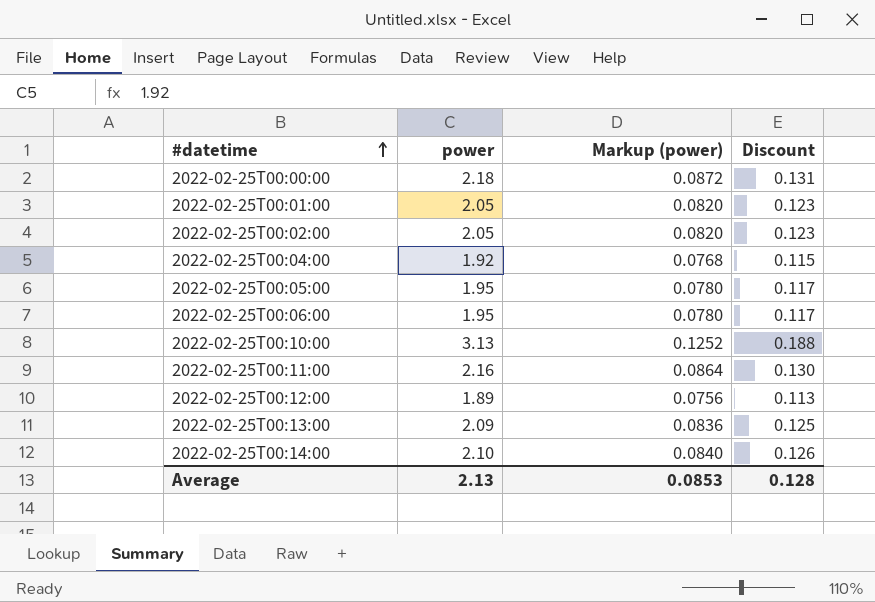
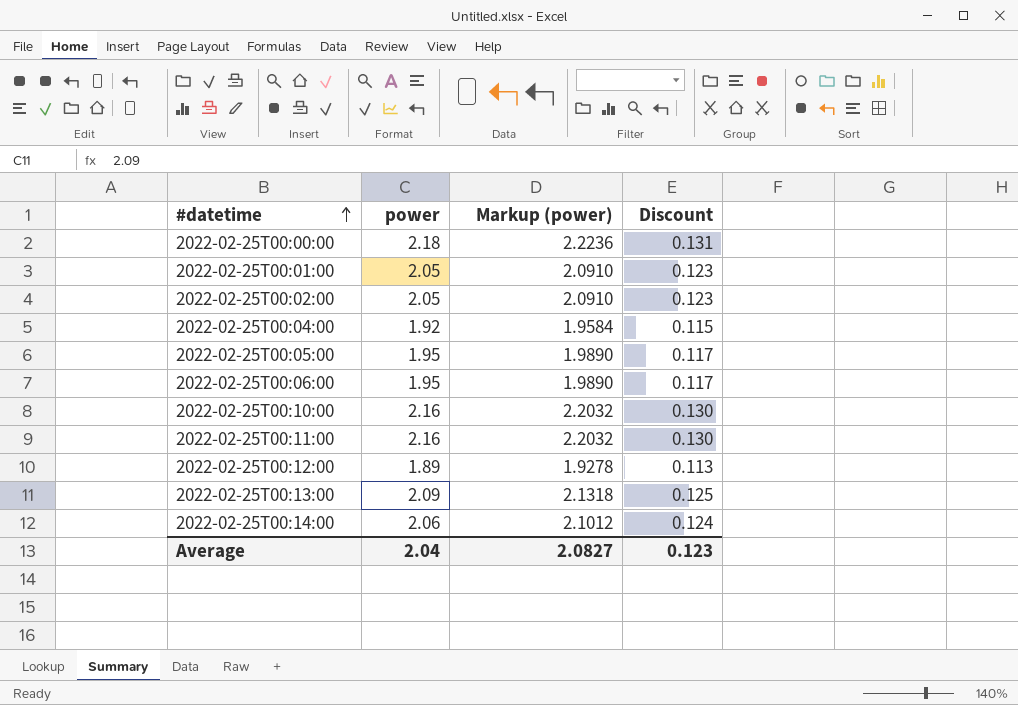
column Markup (power) | formula: [power] * 0.04 -> [power] * 1.02
2022-02-25T00:10:00 | power: 3.13 -> 2.16
2022-02-25T00:10:00 | Discount: 0.188 -> 0.130
2022-02-25T00:14:00 | power: 2.10 -> 2.06
2022-02-25T00:14:00 | Discount: 0.126 -> 0.124
Average | power: 2.13 -> 2.04
Average | Markup (power): 0.0853 -> 2.0827
Average | Discount: 0.128 -> 0.123

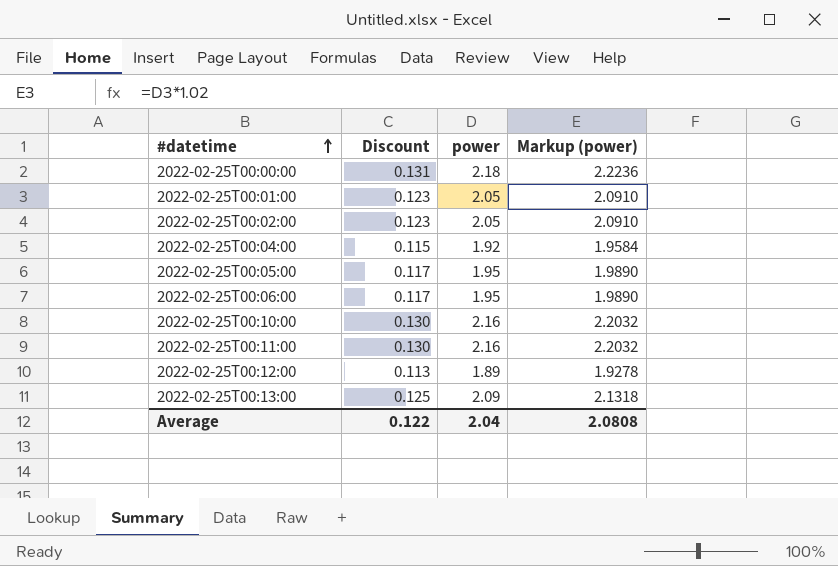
column Discount | position: 4 -> 2
row 2022-02-25T00:14:00: 2.06 | 2.1012 | 0.124 -> none
Average | Discount: 0.123 -> 0.122
Average | Markup (power): 2.0827 -> 2.0808

